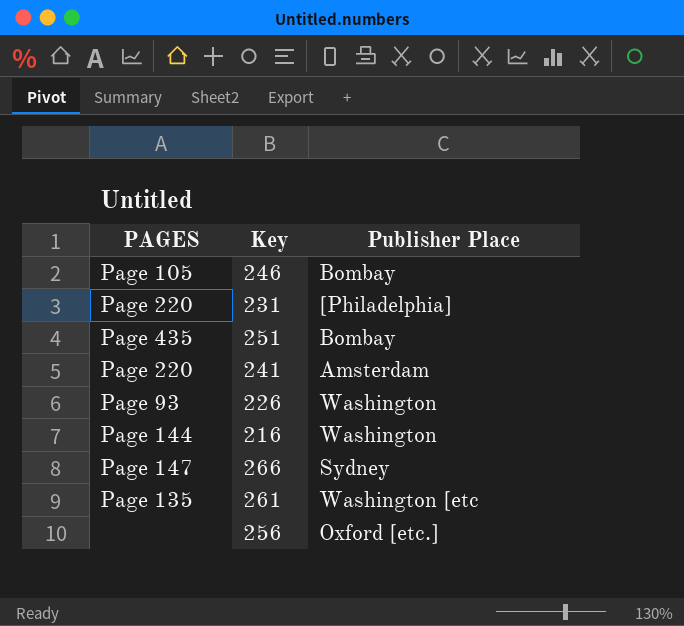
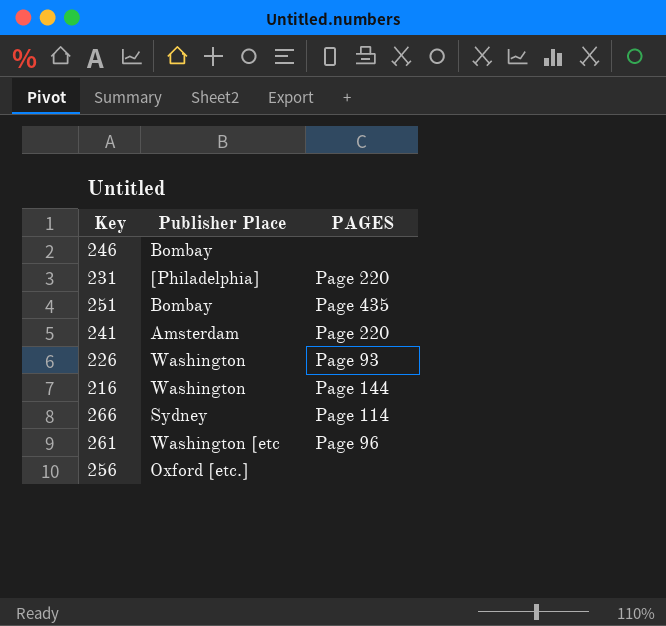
column PAGES | position: 1 -> 3
246 | PAGES: Page 105 -> none
266 | PAGES: Page 147 -> Page 114
261 | PAGES: Page 135 -> Page 96

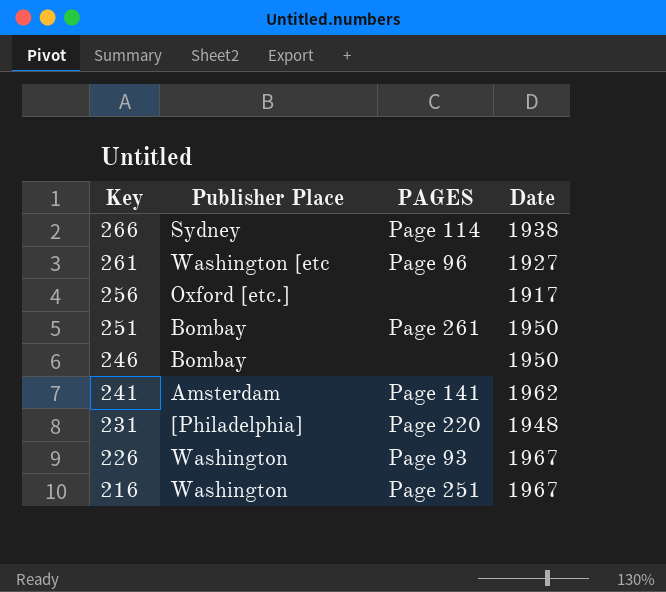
row order: none -> Key descending
column Date | position: none -> 4
251 | PAGES: Page 435 -> Page 261
241 | PAGES: Page 220 -> Page 141
216 | PAGES: Page 144 -> Page 251

